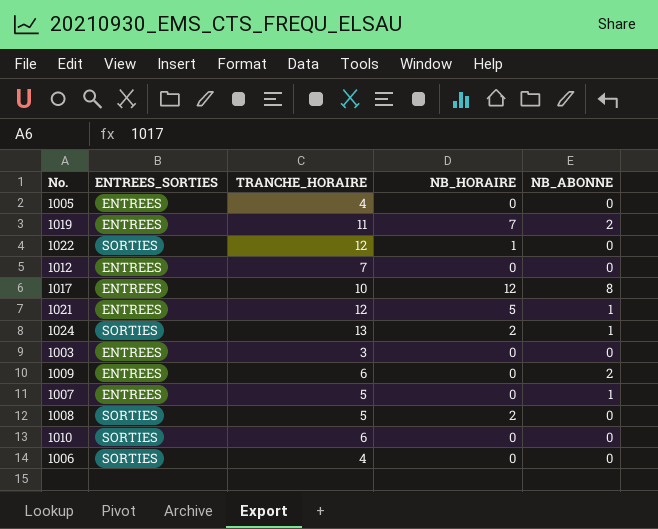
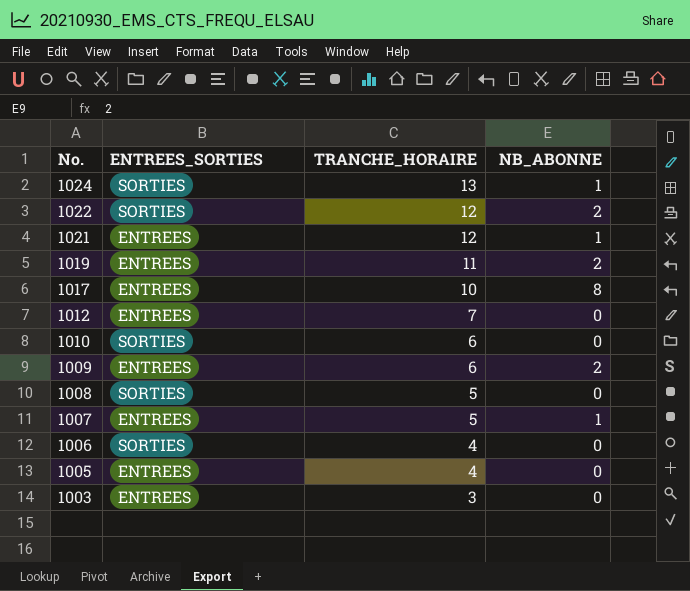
row order: none -> No. descending
column NB_HORAIRE | position: 4 -> none
1022 | NB_ABONNE: 0 -> 2

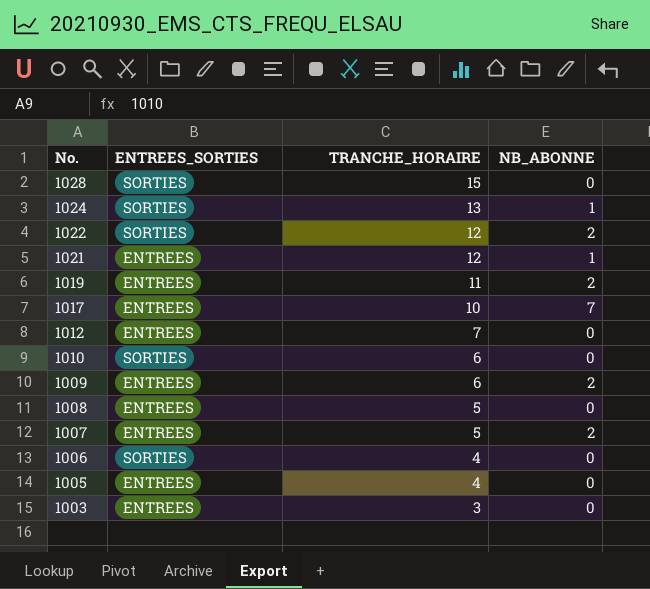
row 1028: none -> SORTIES | 15 | 0
1017 | NB_ABONNE: 8 -> 7
1008 | ENTREES_SORTIES: SORTIES -> ENTREES
1007 | NB_ABONNE: 1 -> 2

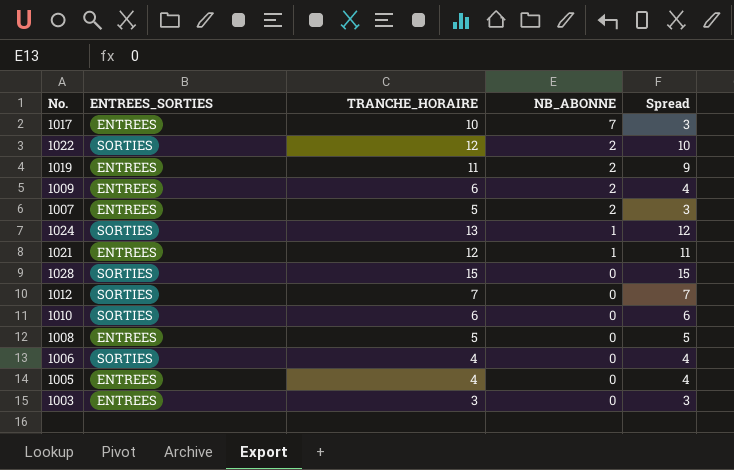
row order: No. descending -> NB_ABONNE descending
column Spread | formula: none -> [TRANCHE_HORAIRE] - [NB_ABONNE]
1012 | ENTREES_SORTIES: ENTREES -> SORTIES

